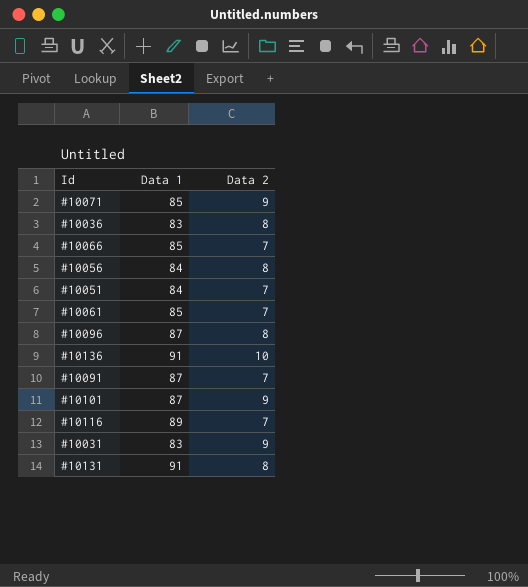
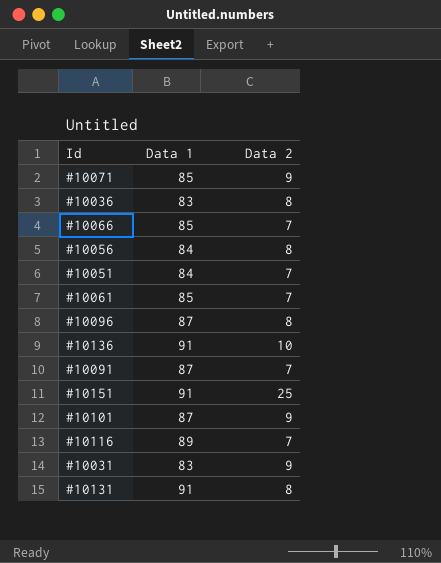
row #10151: none -> 91 | 25

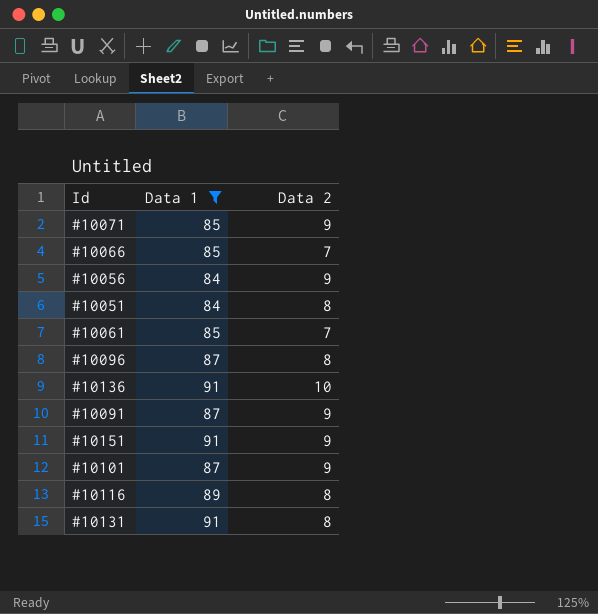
filter: none -> Data 1 != 83
#10056 | Data 2: 8 -> 9
#10051 | Data 2: 7 -> 8
#10091 | Data 2: 7 -> 9
#10151 | Data 2: 25 -> 9
#10116 | Data 2: 7 -> 8

